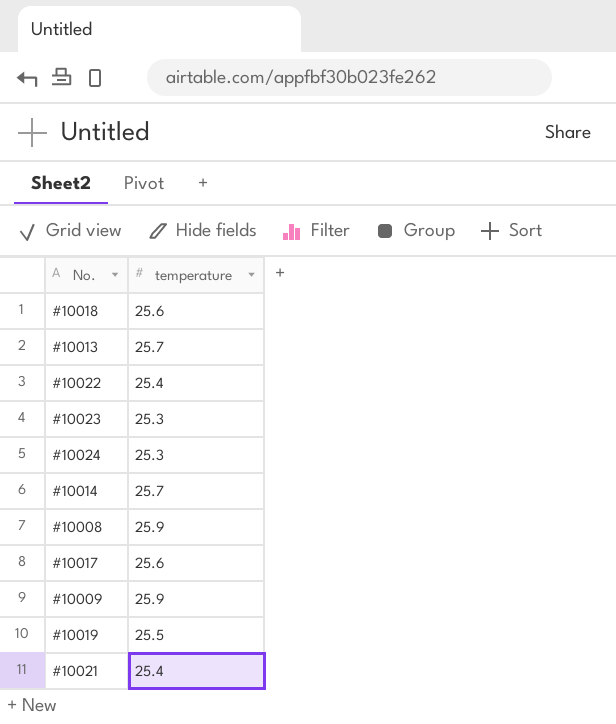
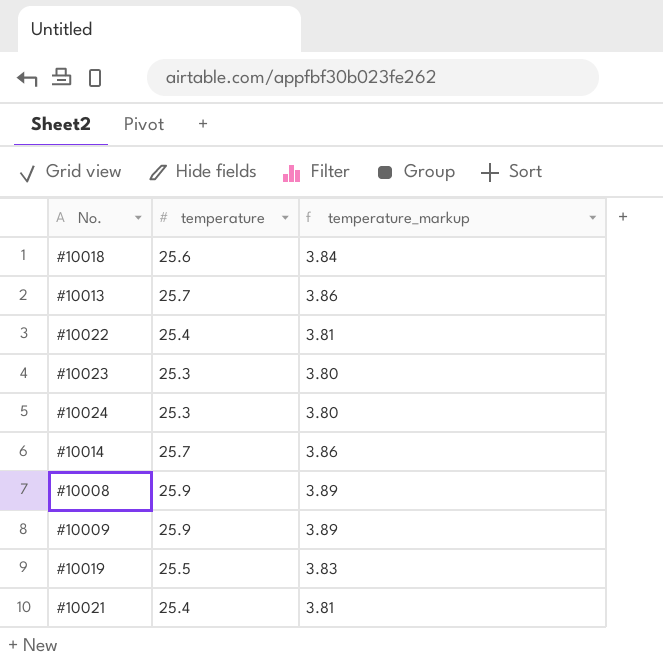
column temperature_markup | formula: none -> [temperature] * 0.15
row #10017: 25.6 -> none

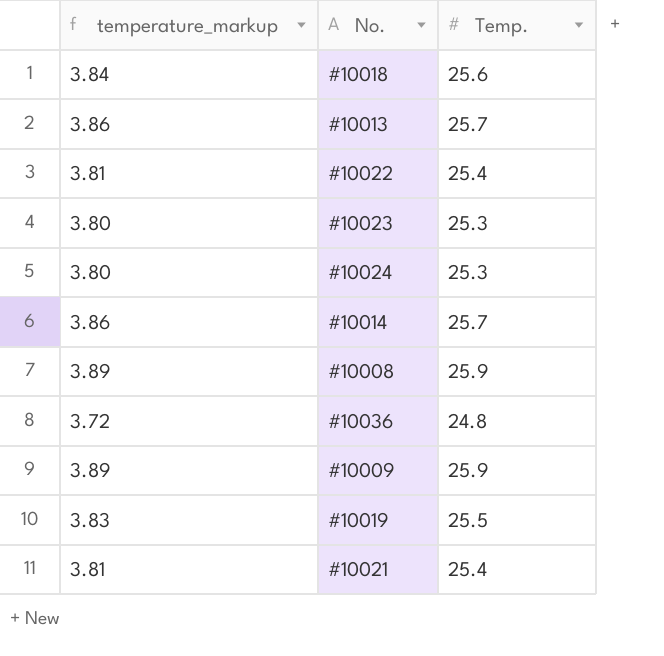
column temperature_markup | position: 3 -> 1
column name: temperature -> Temp.
row #10036: none -> 3.72 | 24.8

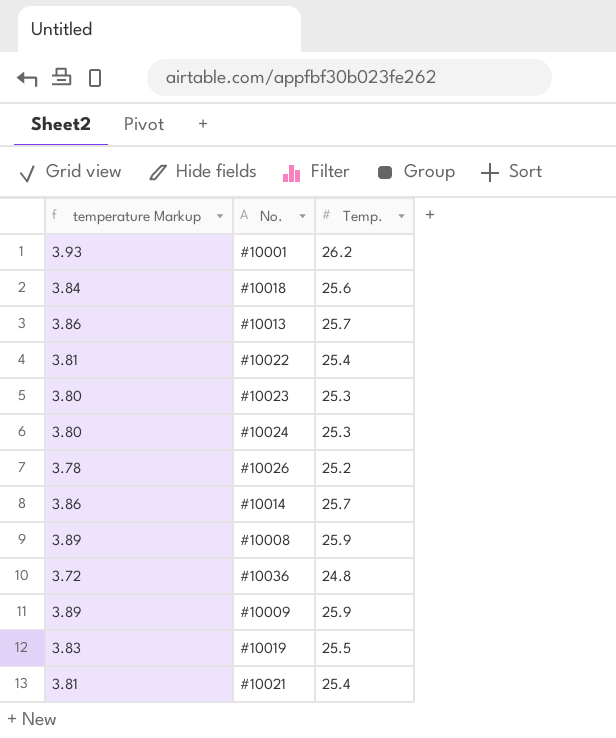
column name: temperature_markup -> temperature Markup
row #10001: none -> 3.93 | 26.2
row #10026: none -> 3.78 | 25.2

